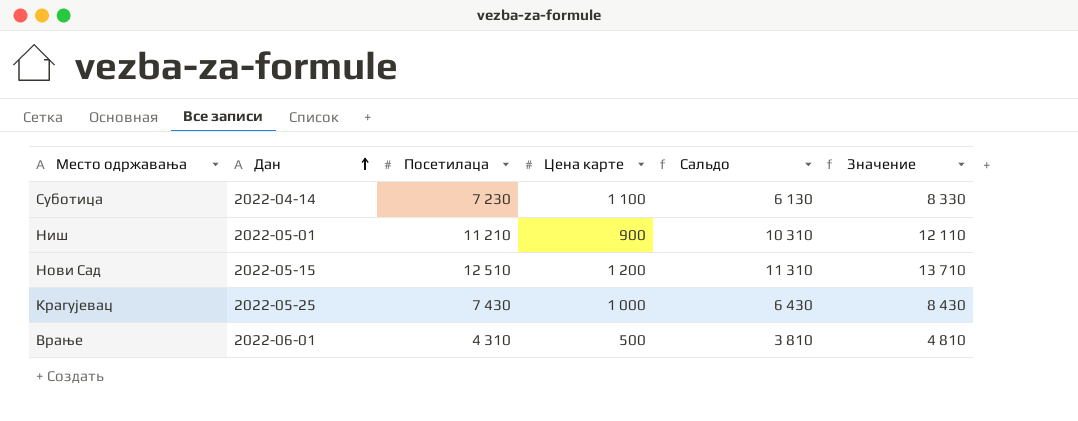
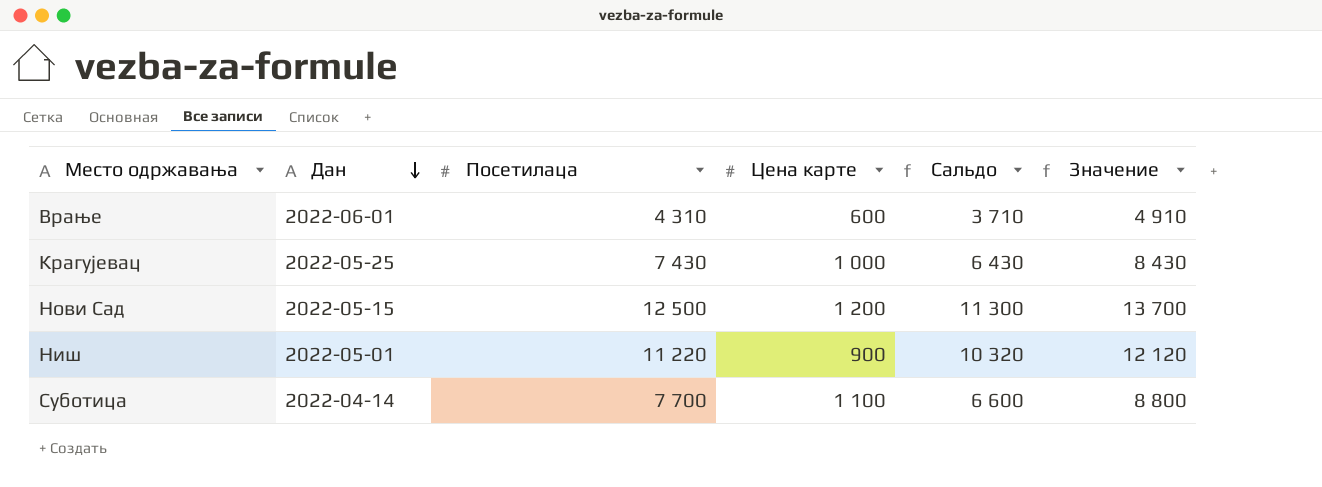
row order: Дан ascending -> Дан descending
Врање | Цена карте: 500 -> 600
Врање | Сальдо: 3 810 -> 3 710
Врање | Значение: 4 810 -> 4 910
Нови Сад | Посетилаца: 12 510 -> 12 500
Нови Сад | Сальдо: 11 310 -> 11 300
Нови Сад | Значение: 13 710 -> 13 700
Ниш | Посетилаца: 11 210 -> 11 220
Ниш | Сальдо: 10 310 -> 10 320
Ниш | Значение: 12 110 -> 12 120
Суботица | Посетилаца: 7 230 -> 7 700
Суботица | Сальдо: 6 130 -> 6 600
Суботица | Значение: 8 330 -> 8 800

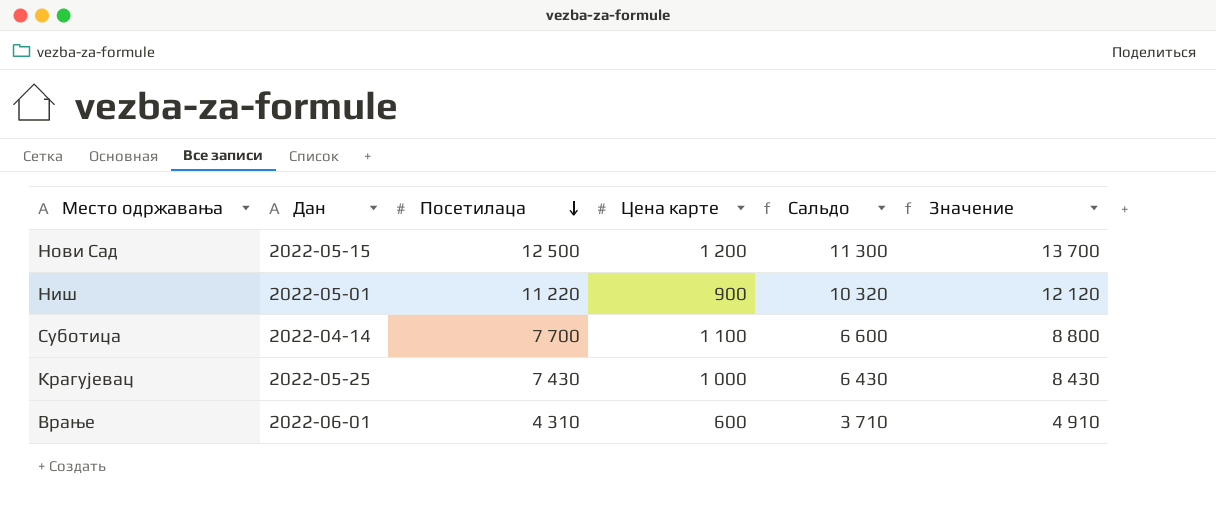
row order: Дан descending -> Посетилаца descending

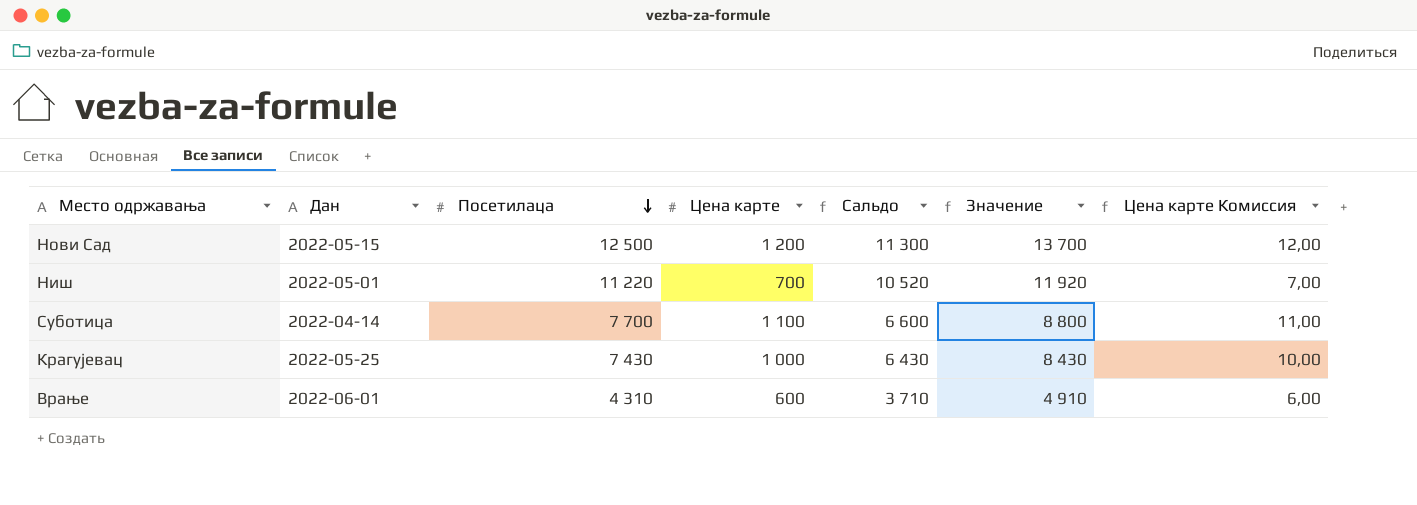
column Цена карте Комиссия | formula: none -> [Цена карте] * 0,01
Ниш | Цена карте: 900 -> 700
Ниш | Сальдо: 10 320 -> 10 520
Ниш | Значение: 12 120 -> 11 920

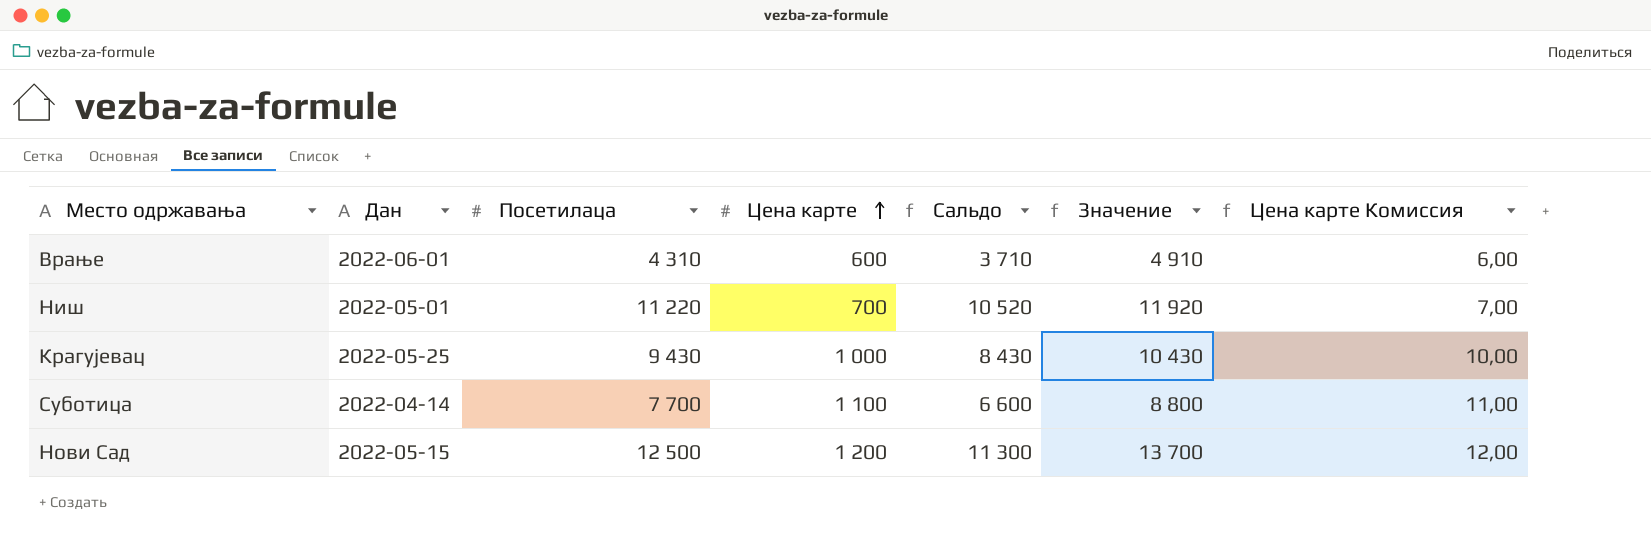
row order: Посетилаца descending -> Цена карте ascending
Крагујевац | Посетилаца: 7 430 -> 9 430
Крагујевац | Сальдо: 6 430 -> 8 430
Крагујевац | Значение: 8 430 -> 10 430

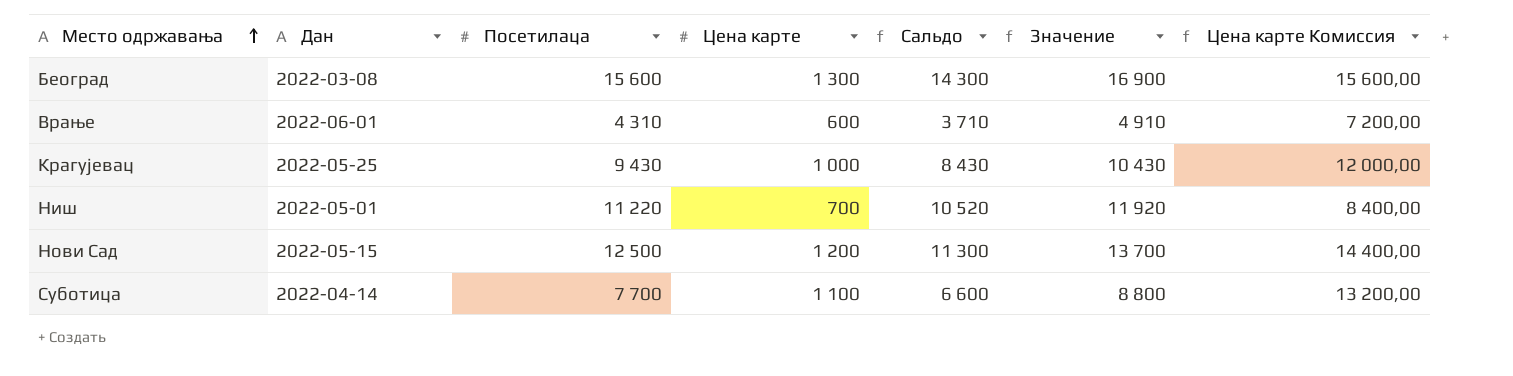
row order: Цена карте ascending -> Место одржавања ascending
column Цена карте Комиссия | formula: [Цена карте] * 0,01 -> [Цена карте] * 12
row Београд: none -> 2022-03-08 | 15 600 | 1 300 | 14 300 | 16 900 | 15 600,00

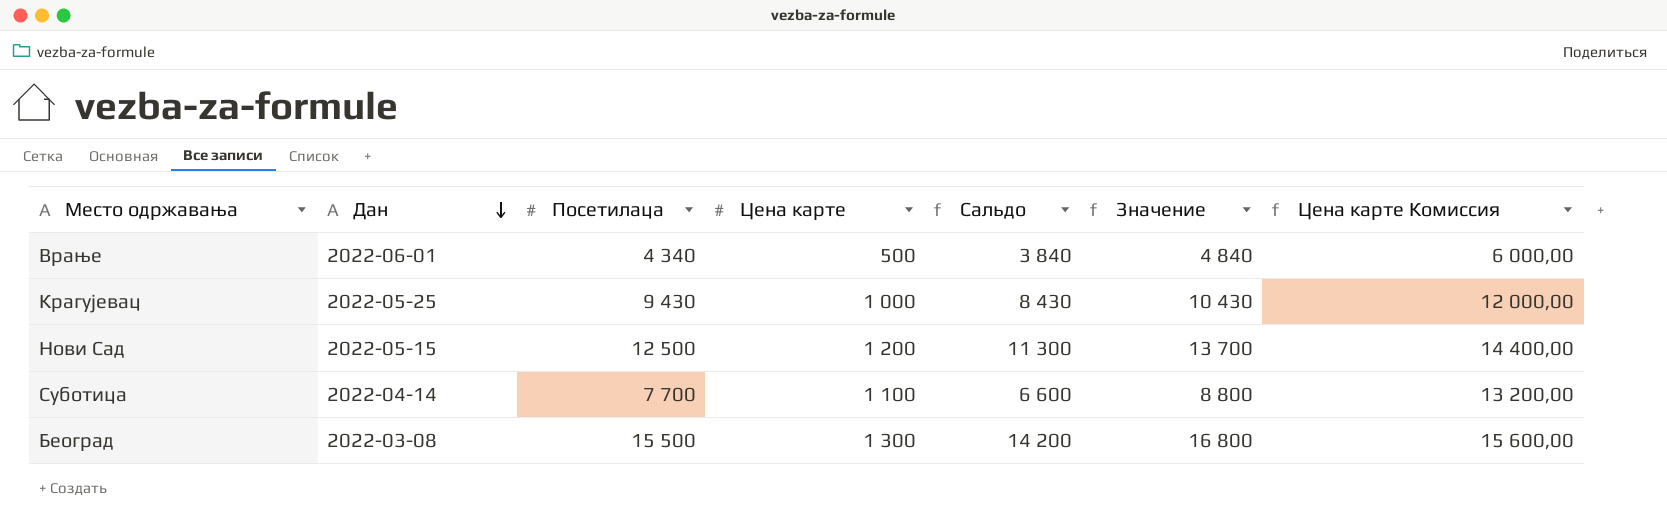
row order: Место одржавања ascending -> Дан descending
row Ниш: 2022-05-01 | 11 220 | 700 | 10 520 | 11 920 | 8 400,00 -> none
Врање | Посетилаца: 4 310 -> 4 340
Врање | Цена карте: 600 -> 500
Врање | Сальдо: 3 710 -> 3 840
Врање | Значение: 4 910 -> 4 840
Врање | Цена карте Комиссия: 7 200,00 -> 6 000,00
Београд | Посетилаца: 15 600 -> 15 500
Београд | Сальдо: 14 300 -> 14 200
Београд | Значение: 16 900 -> 16 800

